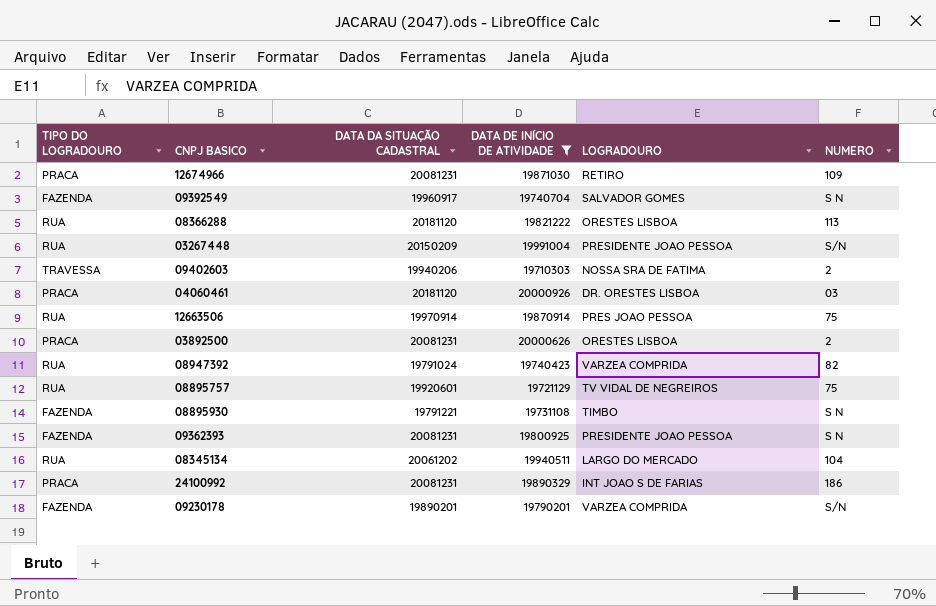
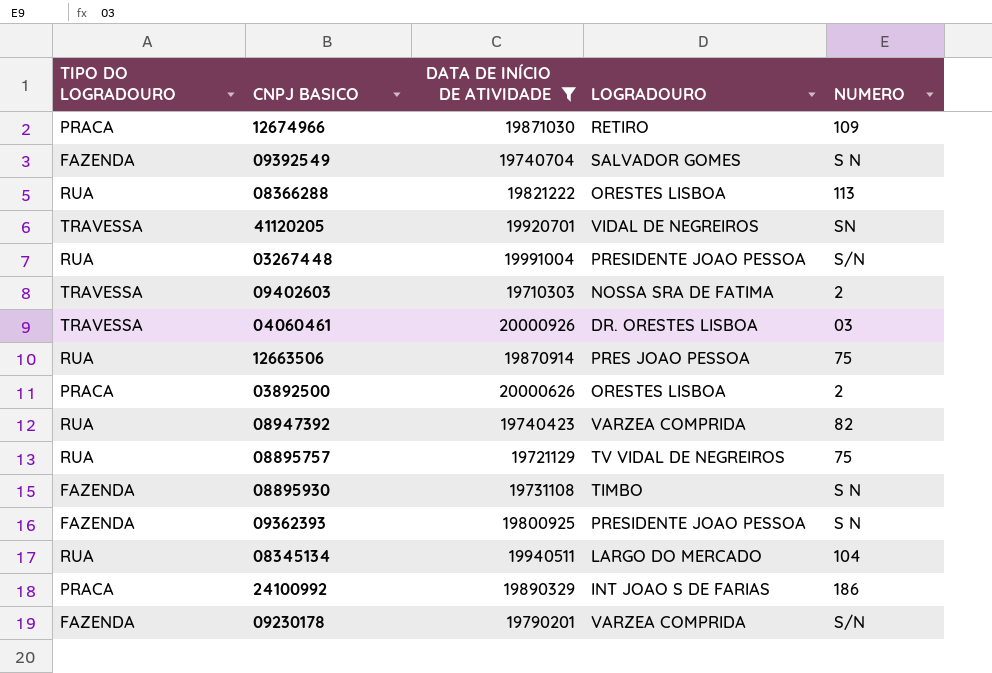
column DATA DA SITUAÇÃO CADASTRAL | position: 3 -> none
row 41120205: none -> TRAVESSA | 19920701 | VIDAL DE NEGREIROS | SN
04060461 | TIPO DO LOGRADOURO: PRACA -> TRAVESSA

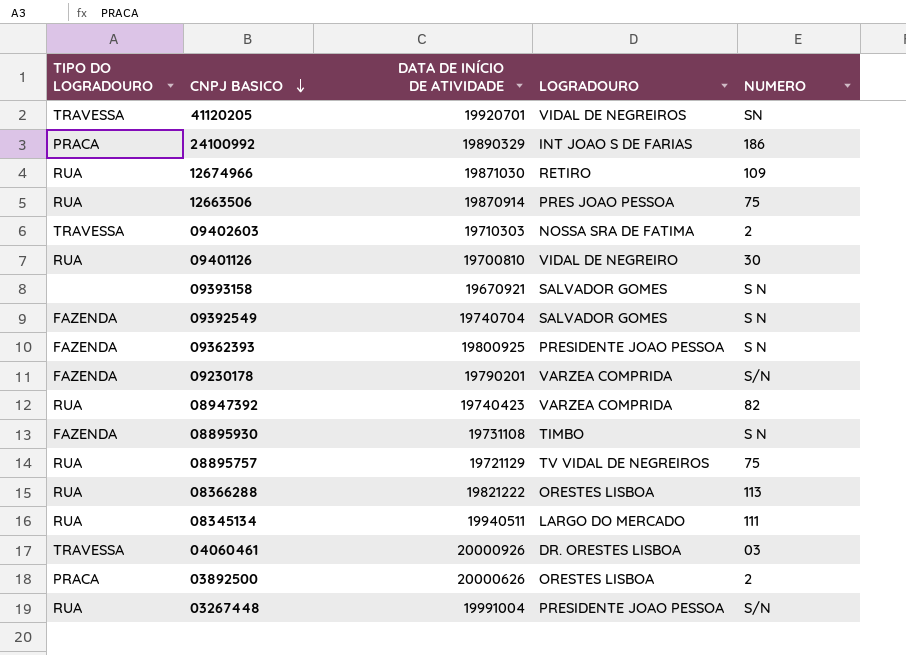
filter: DATA DE INÍCIO DE ATIVIDADE >= 19710303 -> none
row order: none -> CNPJ BASICO descending
12674966 | TIPO DO LOGRADOURO: PRACA -> RUA
08345134 | NUMERO: 104 -> 111

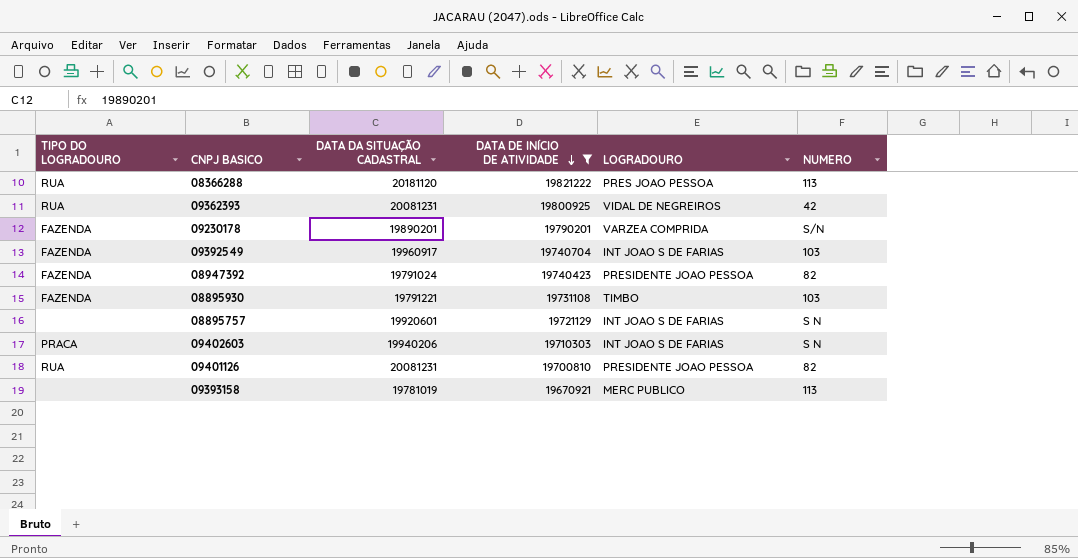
filter: none -> DATA DE INÍCIO DE ATIVIDADE <= 19821222
row order: CNPJ BASICO descending -> DATA DE INÍCIO DE ATIVIDADE descending
column DATA DA SITUAÇÃO CADASTRAL | position: none -> 3
08366288 | LOGRADOURO: ORESTES LISBOA -> PRES JOAO PESSOA
09362393 | TIPO DO LOGRADOURO: FAZENDA -> RUA
09362393 | LOGRADOURO: PRESIDENTE JOAO PESSOA -> VIDAL DE NEGREIROS
09362393 | NUMERO: S N -> 42
09392549 | LOGRADOURO: SALVADOR GOMES -> INT JOAO S DE FARIAS
09392549 | NUMERO: S N -> 103
08947392 | TIPO DO LOGRADOURO: RUA -> FAZENDA
08947392 | LOGRADOURO: VARZEA COMPRIDA -> PRESIDENTE JOAO PESSOA
08895930 | NUMERO: S N -> 103
08895757 | TIPO DO LOGRADOURO: RUA -> none
08895757 | LOGRADOURO: TV VIDAL DE NEGREIROS -> INT JOAO S DE FARIAS
08895757 | NUMERO: 75 -> S N
09402603 | TIPO DO LOGRADOURO: TRAVESSA -> PRACA
09402603 | LOGRADOURO: NOSSA SRA DE FATIMA -> INT JOAO S DE FARIAS
09402603 | NUMERO: 2 -> S N
09401126 | LOGRADOURO: VIDAL DE NEGREIRO -> PRESIDENTE JOAO PESSOA
09401126 | NUMERO: 30 -> 82
09393158 | LOGRADOURO: SALVADOR GOMES -> MERC PUBLICO
09393158 | NUMERO: S N -> 113

